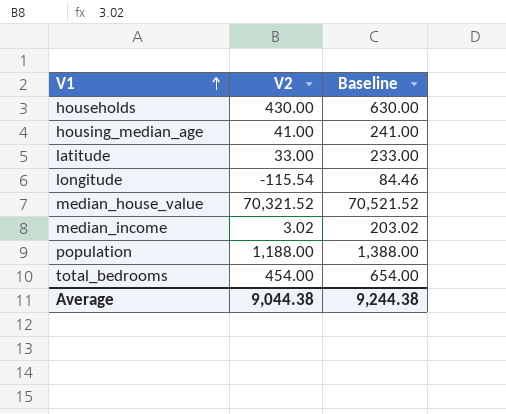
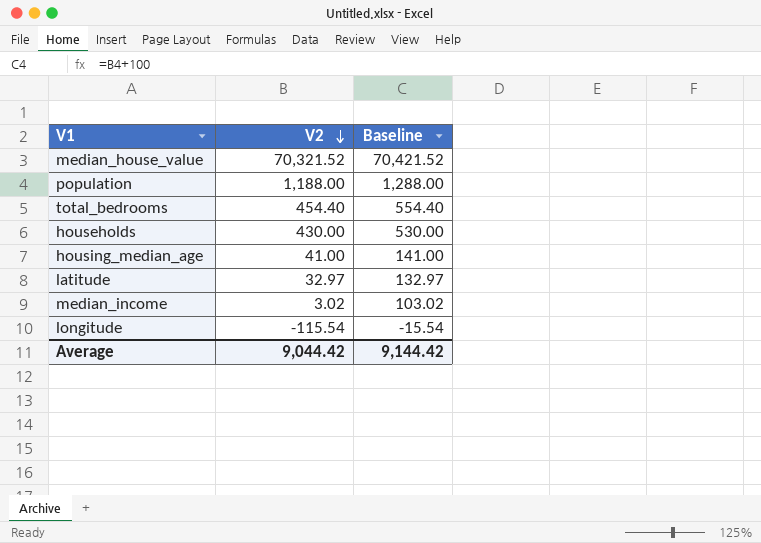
row order: V1 ascending -> V2 descending
column Baseline | formula: [V2] + 200 -> [V2] + 100
total_bedrooms | V2: 454.00 -> 454.40
latitude | V2: 33.00 -> 32.97
Average | V2: 9,044.38 -> 9,044.42
Average | Baseline: 9,244.38 -> 9,144.42

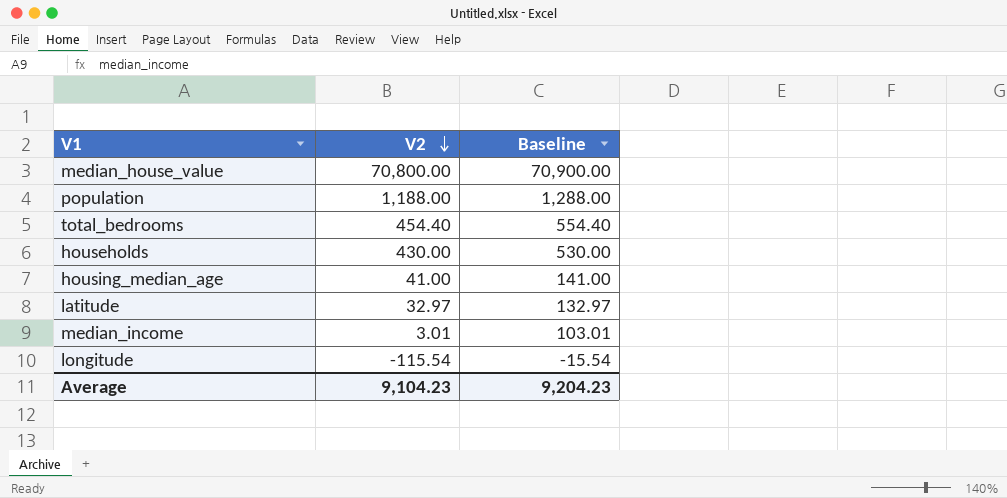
median_house_value | V2: 70,321.52 -> 70,800.00
median_house_value | Baseline: 70,421.52 -> 70,900.00
median_income | V2: 3.02 -> 3.01
median_income | Baseline: 103.02 -> 103.01
Average | V2: 9,044.42 -> 9,104.23
Average | Baseline: 9,144.42 -> 9,204.23

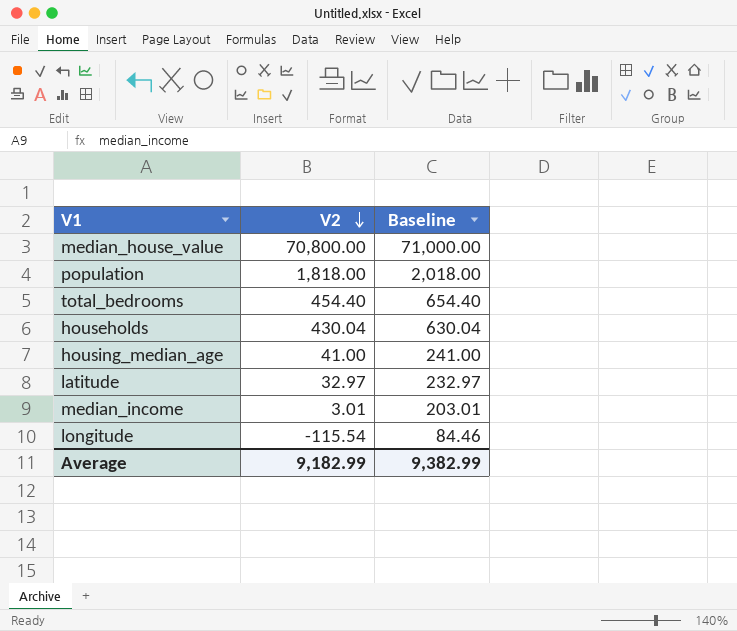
column Baseline | formula: [V2] + 100 -> [V2] + 200
population | V2: 1,188.00 -> 1,818.00
households | V2: 430.00 -> 430.04
Average | V2: 9,104.23 -> 9,182.99
Average | Baseline: 9,204.23 -> 9,382.99

